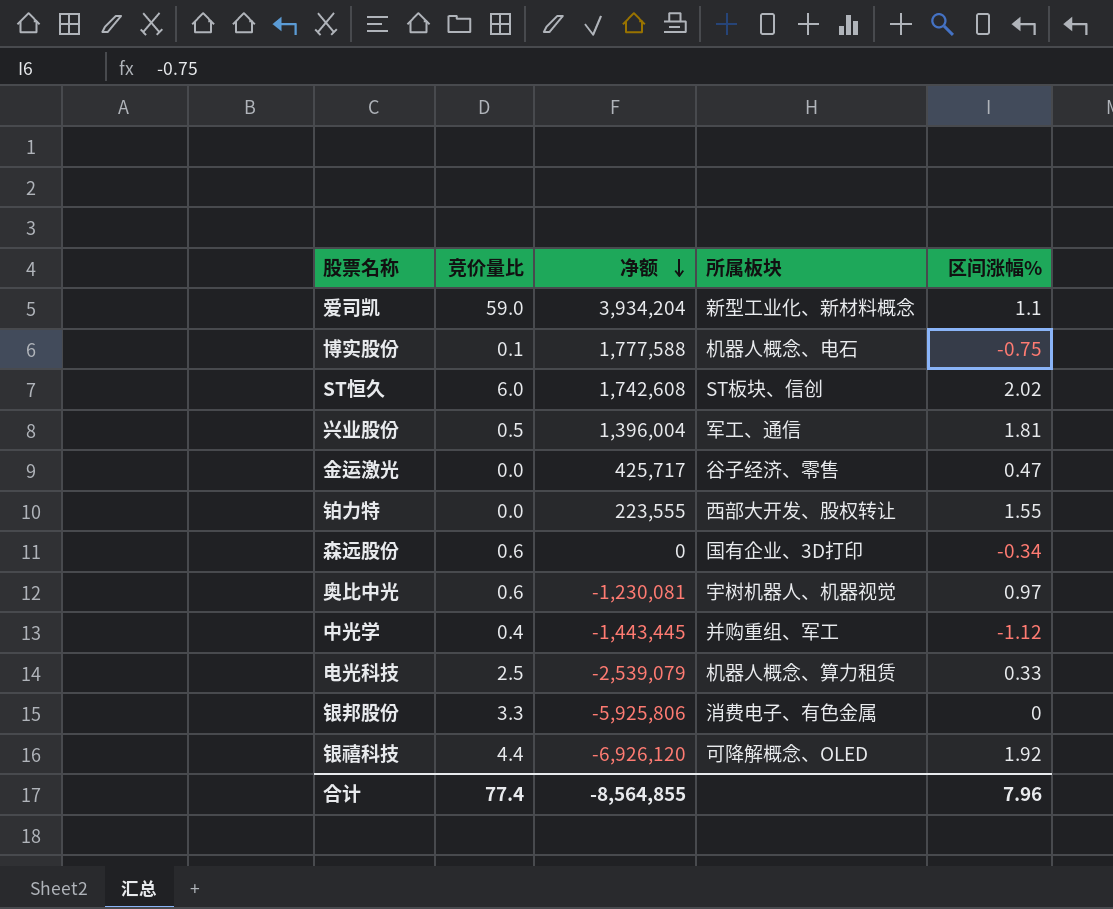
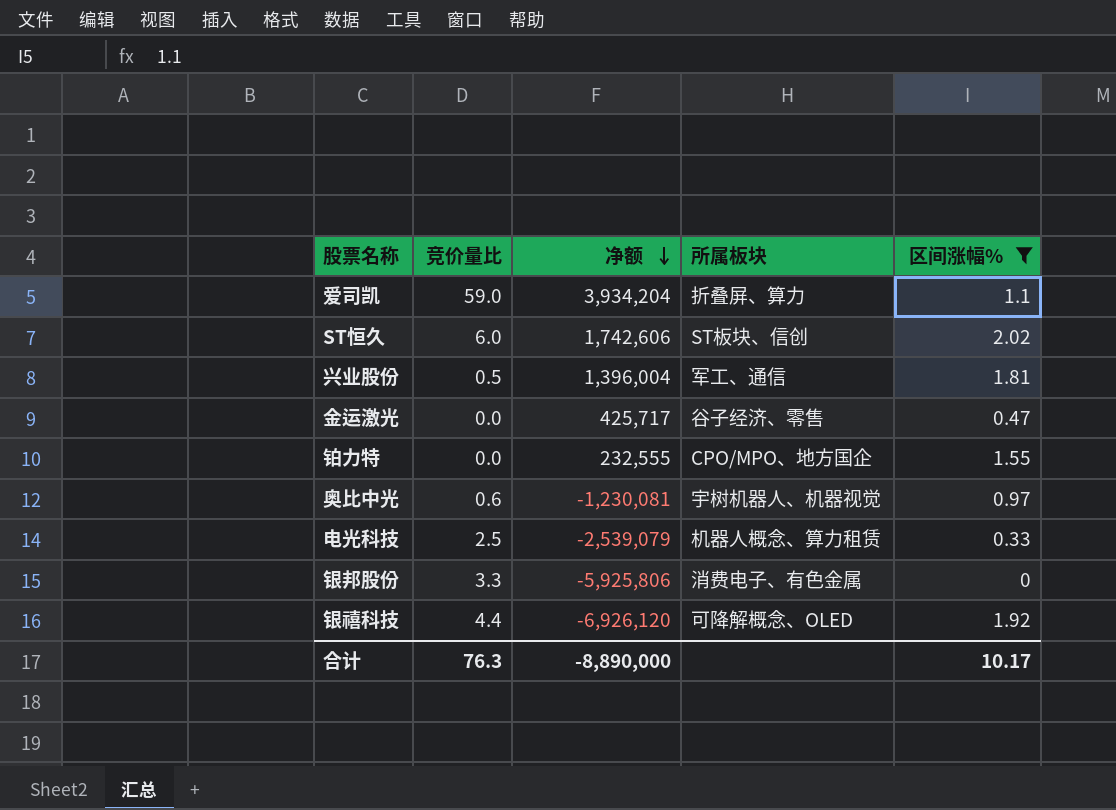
filter: none -> 区间涨幅% >= 0
爱司凯 | 所属板块: 新型工业化、新材料概念 -> 折叠屏、算力
ST恒久 | 净额: 1,742,608 -> 1,742,606
铂力特 | 净额: 223,555 -> 232,555
铂力特 | 所属板块: 西部大开发、股权转让 -> CPO/MPO、地方国企
合计 | 竞价量比: 77.4 -> 76.3
合计 | 净额: -8,564,855 -> -8,890,000
合计 | 区间涨幅%: 7.96 -> 10.17

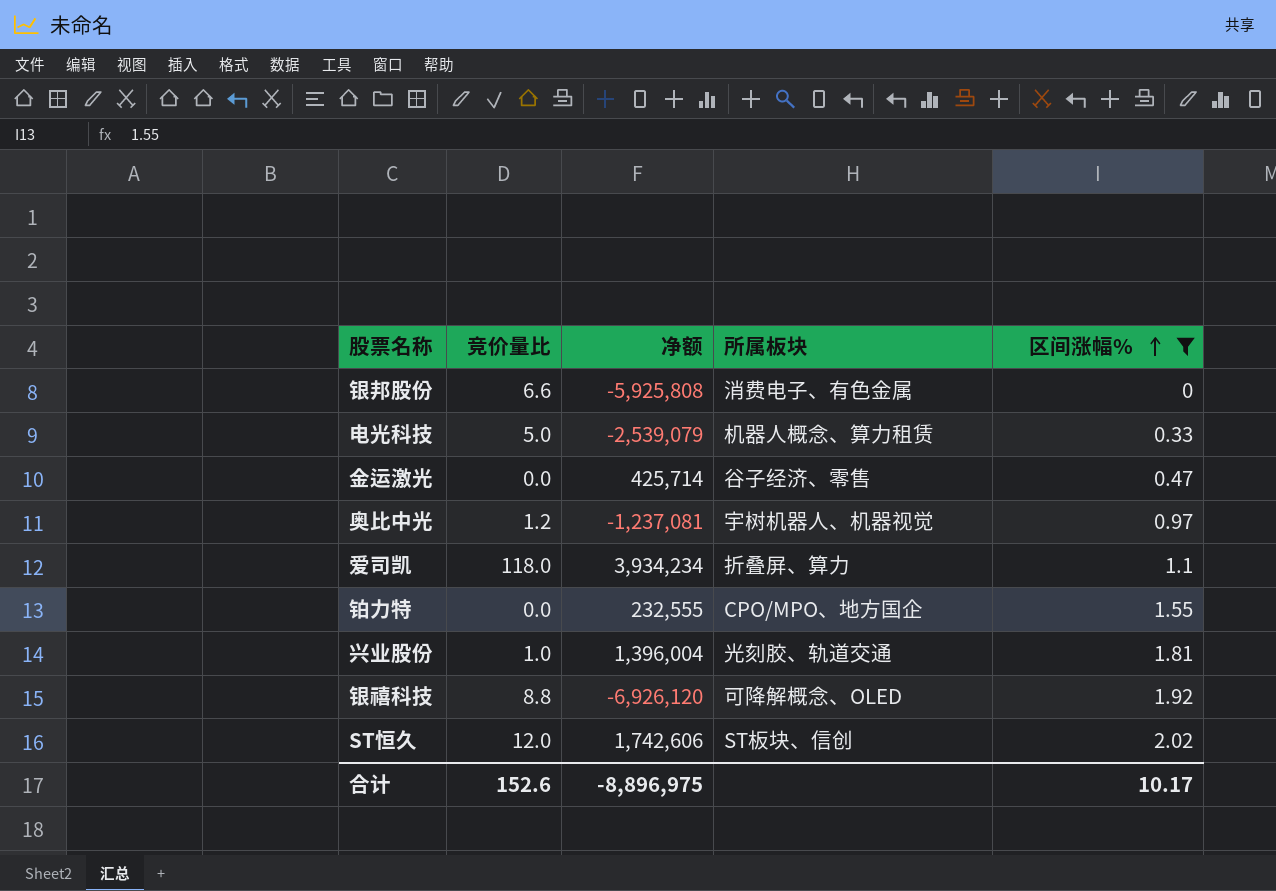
row order: 净额 descending -> 区间涨幅% ascending
银邦股份 | 竞价量比: 3.3 -> 6.6
银邦股份 | 净额: -5,925,806 -> -5,925,808
电光科技 | 竞价量比: 2.5 -> 5.0
金运激光 | 净额: 425,717 -> 425,714
奥比中光 | 竞价量比: 0.6 -> 1.2
奥比中光 | 净额: -1,230,081 -> -1,237,081
爱司凯 | 竞价量比: 59.0 -> 118.0
爱司凯 | 净额: 3,934,204 -> 3,934,234
兴业股份 | 竞价量比: 0.5 -> 1.0
兴业股份 | 所属板块: 军工、通信 -> 光刻胶、轨道交通
银禧科技 | 竞价量比: 4.4 -> 8.8
ST恒久 | 竞价量比: 6.0 -> 12.0
合计 | 竞价量比: 76.3 -> 152.6
合计 | 净额: -8,890,000 -> -8,896,975

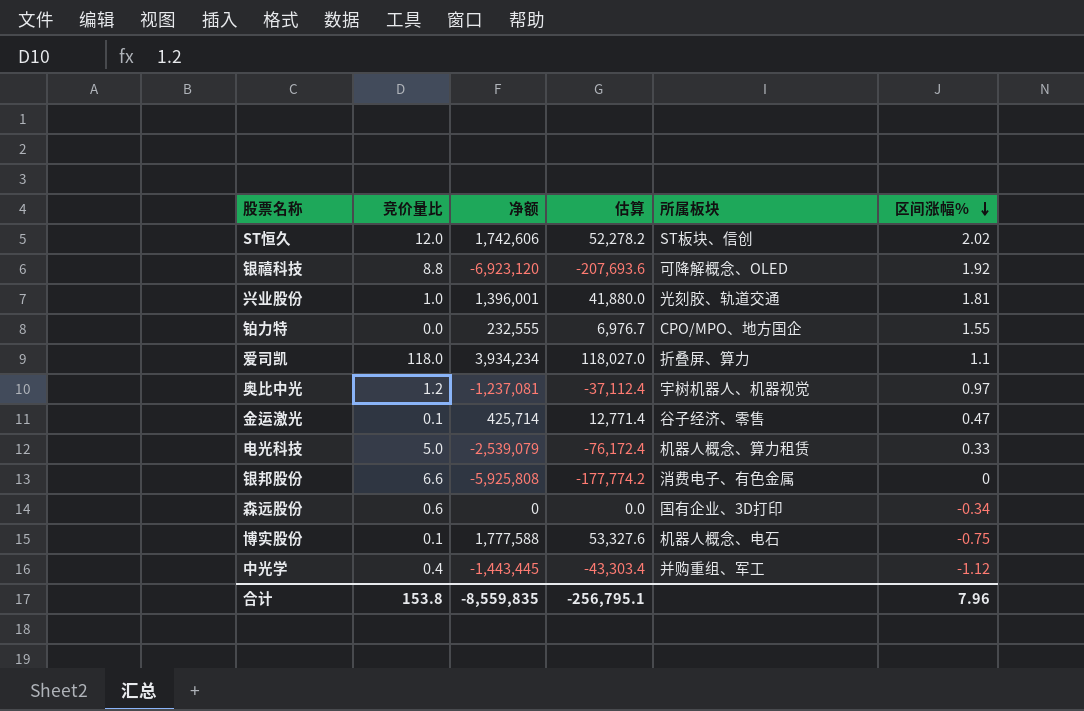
filter: 区间涨幅% >= 0 -> none
row order: 区间涨幅% ascending -> 区间涨幅% descending
column 估算 | formula: none -> [净额] * 0.03
银禧科技 | 净额: -6,926,120 -> -6,923,120
兴业股份 | 净额: 1,396,004 -> 1,396,001
金运激光 | 竞价量比: 0.0 -> 0.1
合计 | 竞价量比: 152.6 -> 153.8
合计 | 净额: -8,896,975 -> -8,559,835
合计 | 区间涨幅%: 10.17 -> 7.96

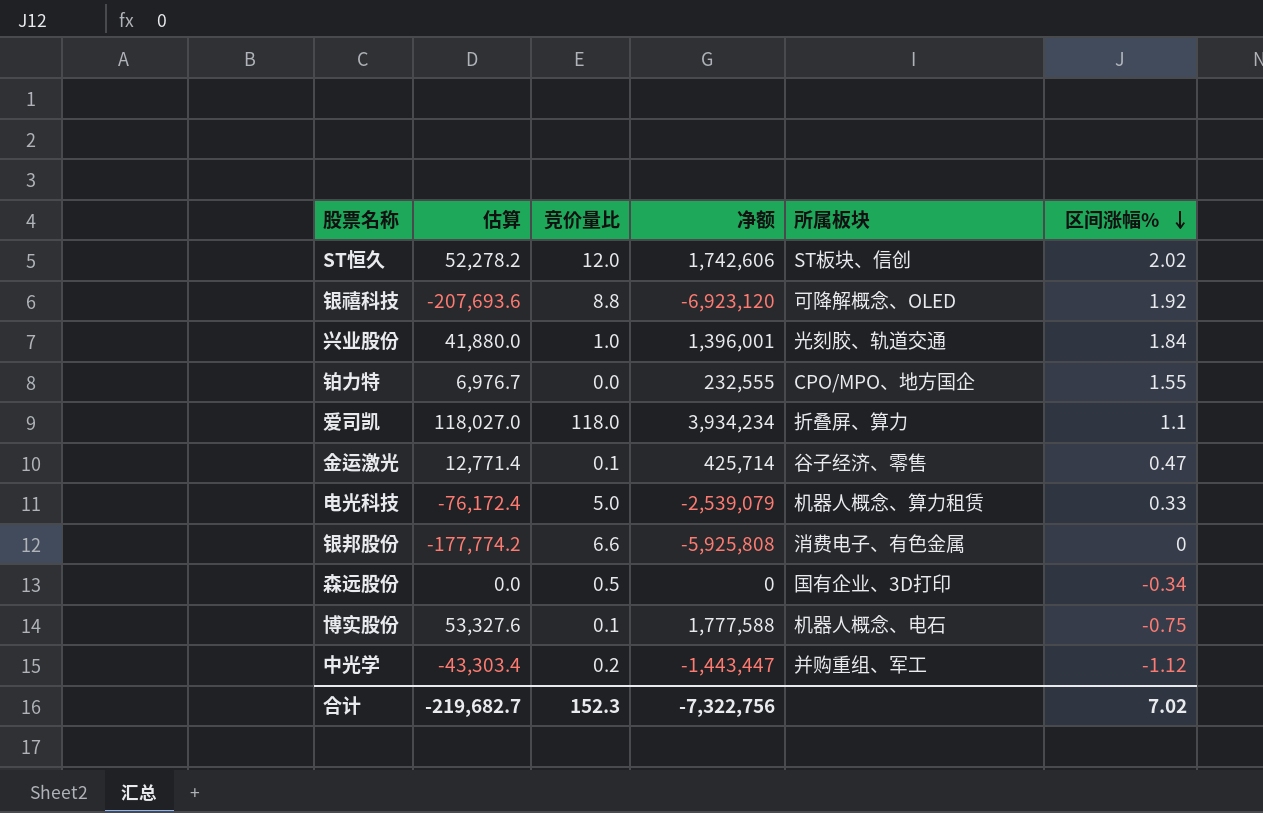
column 估算 | position: 4 -> 2
row 奥比中光: 1.2 | -1,237,081 | -37,112.4 | 宇树机器人、机器视觉 | 0.97 -> none
兴业股份 | 区间涨幅%: 1.81 -> 1.84
森远股份 | 竞价量比: 0.6 -> 0.5
中光学 | 竞价量比: 0.4 -> 0.2
中光学 | 净额: -1,443,445 -> -1,443,447
合计 | 估算: -256,795.1 -> -219,682.7
合计 | 竞价量比: 153.8 -> 152.3
合计 | 净额: -8,559,835 -> -7,322,756
合计 | 区间涨幅%: 7.96 -> 7.02

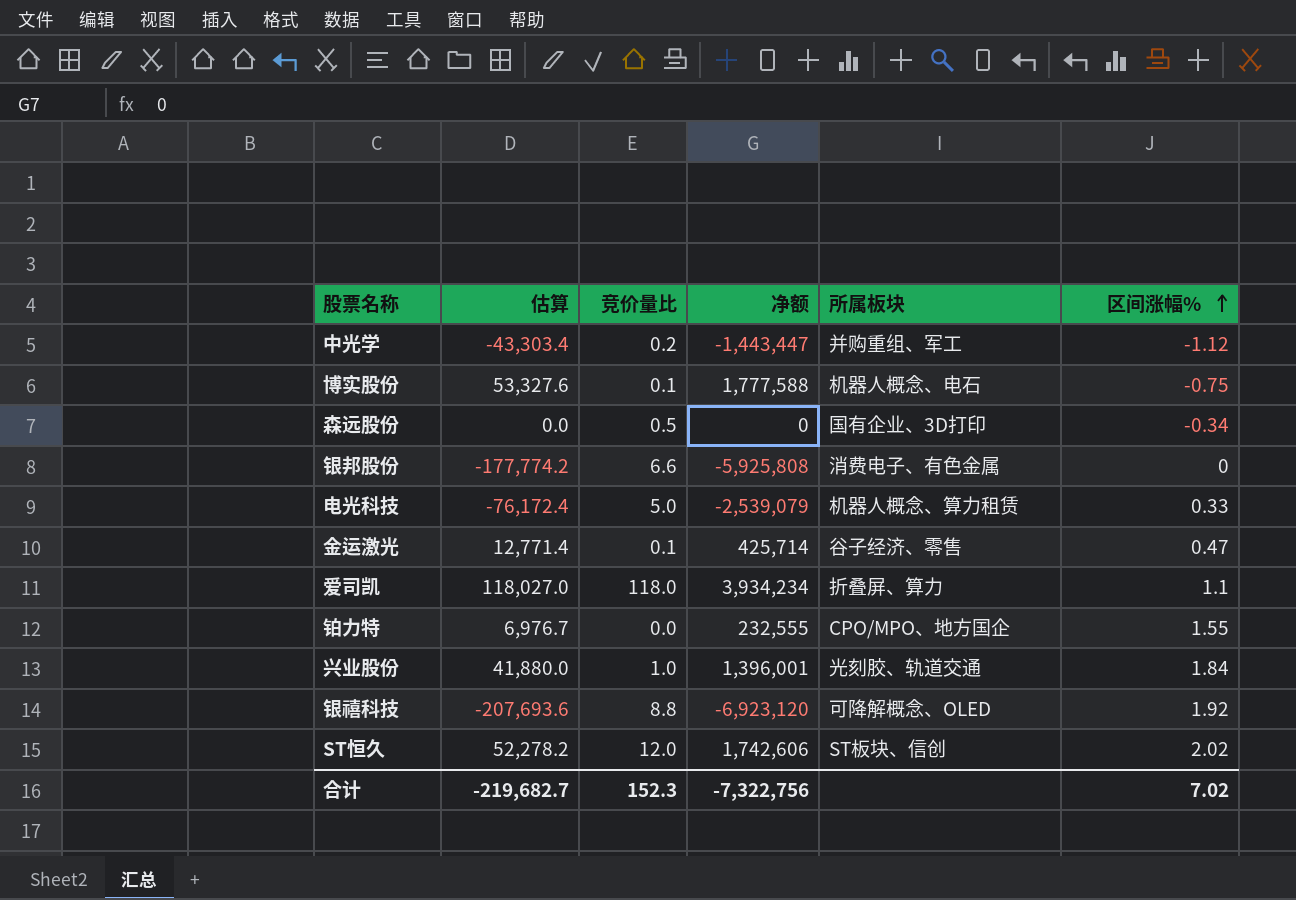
row order: 区间涨幅% descending -> 区间涨幅% ascending

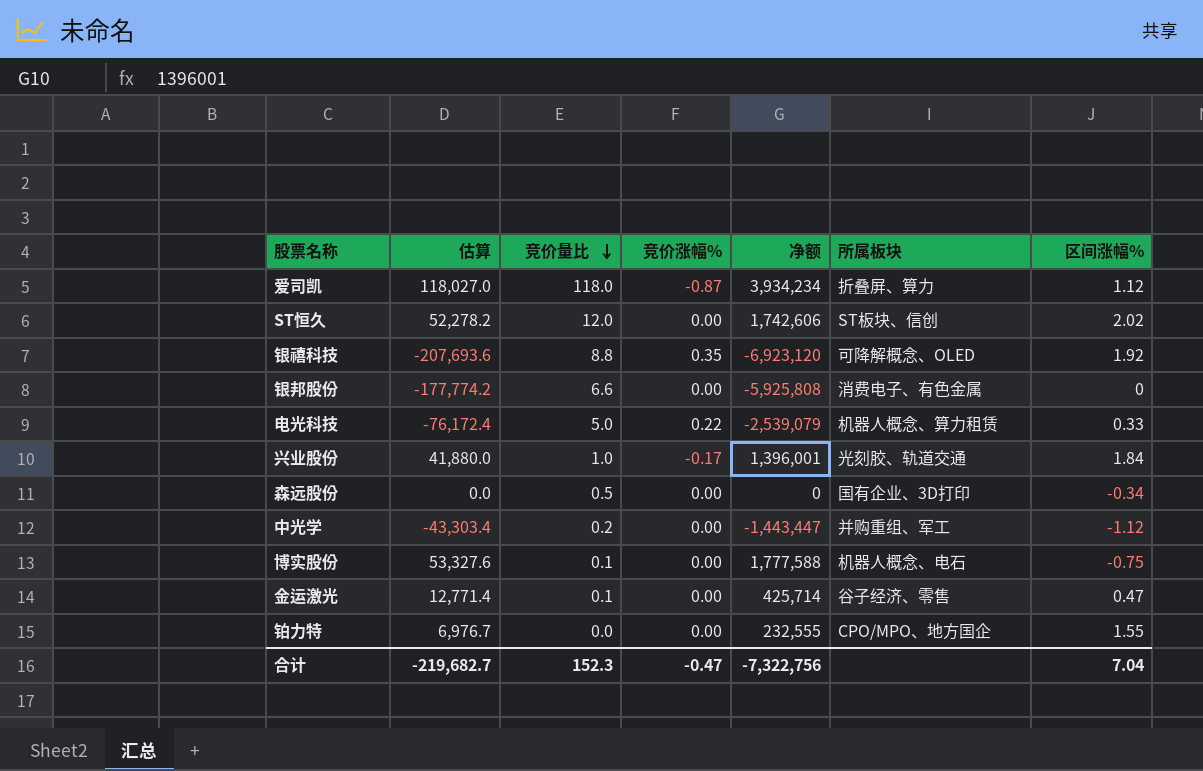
row order: 区间涨幅% ascending -> 竞价量比 descending
column 竞价涨幅% | position: none -> 4
爱司凯 | 区间涨幅%: 1.1 -> 1.12
合计 | 区间涨幅%: 7.02 -> 7.04

